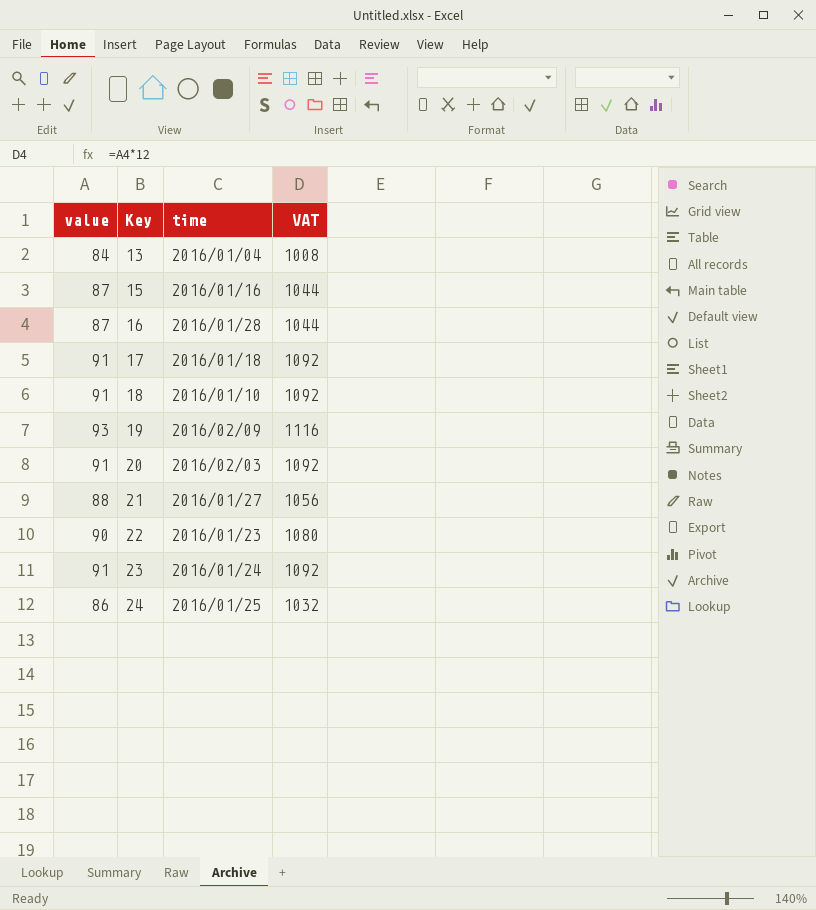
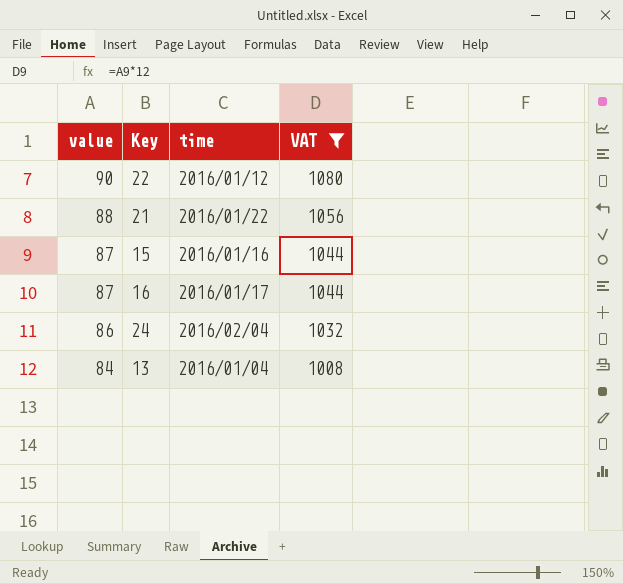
filter: none -> VAT <= 1080
row order: Key ascending -> value descending
22 | time: 2016/01/23 -> 2016/01/12
21 | time: 2016/01/27 -> 2016/01/22
16 | time: 2016/01/28 -> 2016/01/17
24 | time: 2016/01/25 -> 2016/02/04

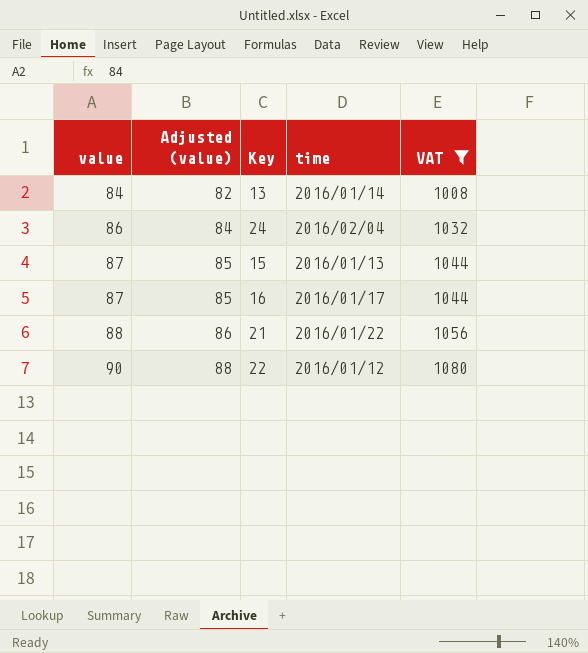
row order: value descending -> value ascending
column Adjusted (value) | formula: none -> [value] - 2
13 | time: 2016/01/04 -> 2016/01/14
15 | time: 2016/01/16 -> 2016/01/13

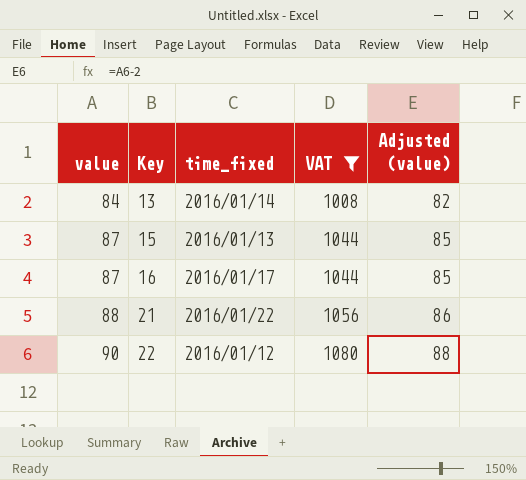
column name: time -> time_fixed
column Adjusted (value) | position: 2 -> 5
row 24: 86 | 84 | 2016/02/04 | 1032 -> none

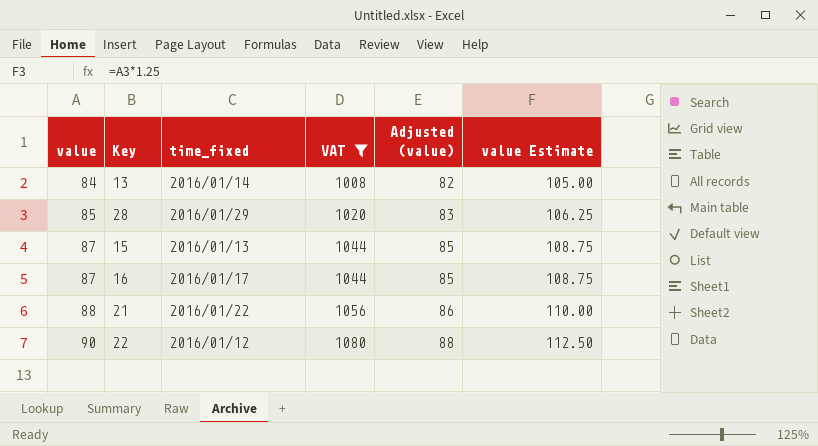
column value Estimate | formula: none -> [value] * 1.25
row 28: none -> 85 | 2016/01/29 | 1020 | 83 | 106.25

